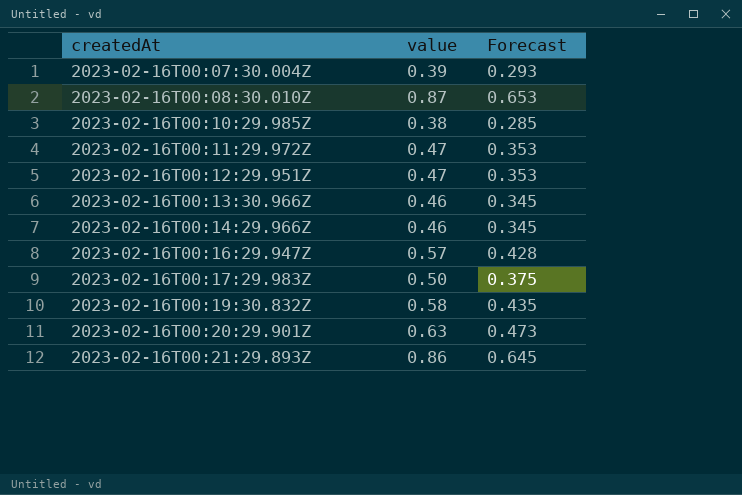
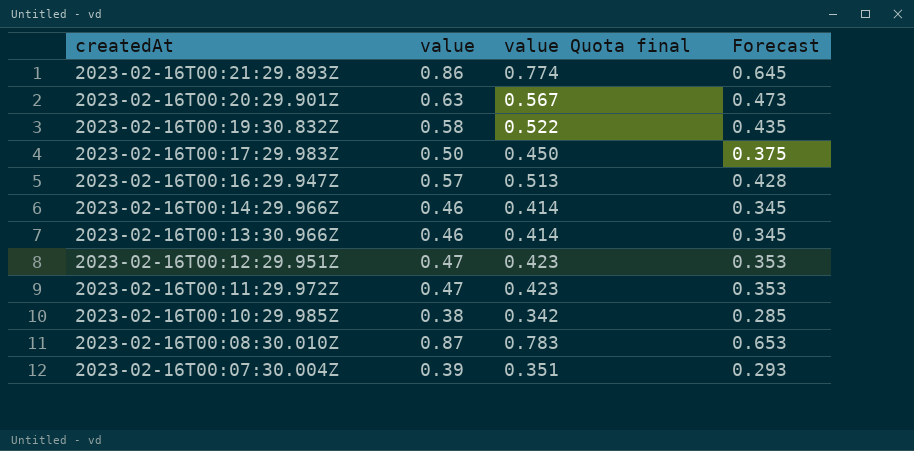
row order: createdAt ascending -> createdAt descending
column value Quota final | formula: none -> [value] * 0.9

